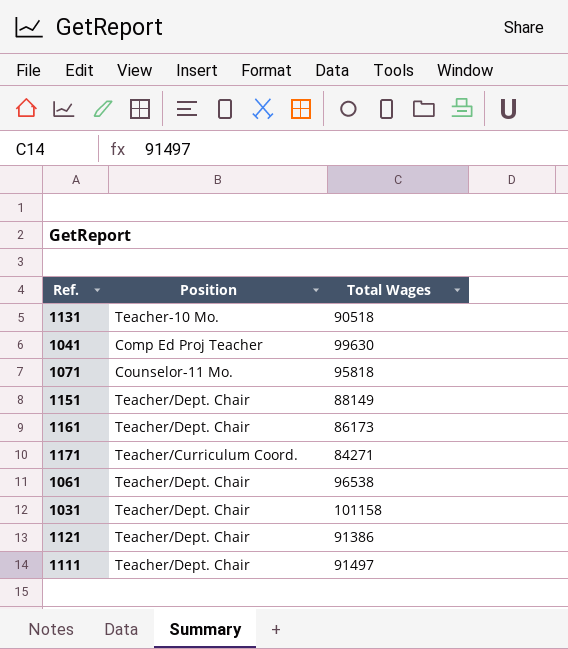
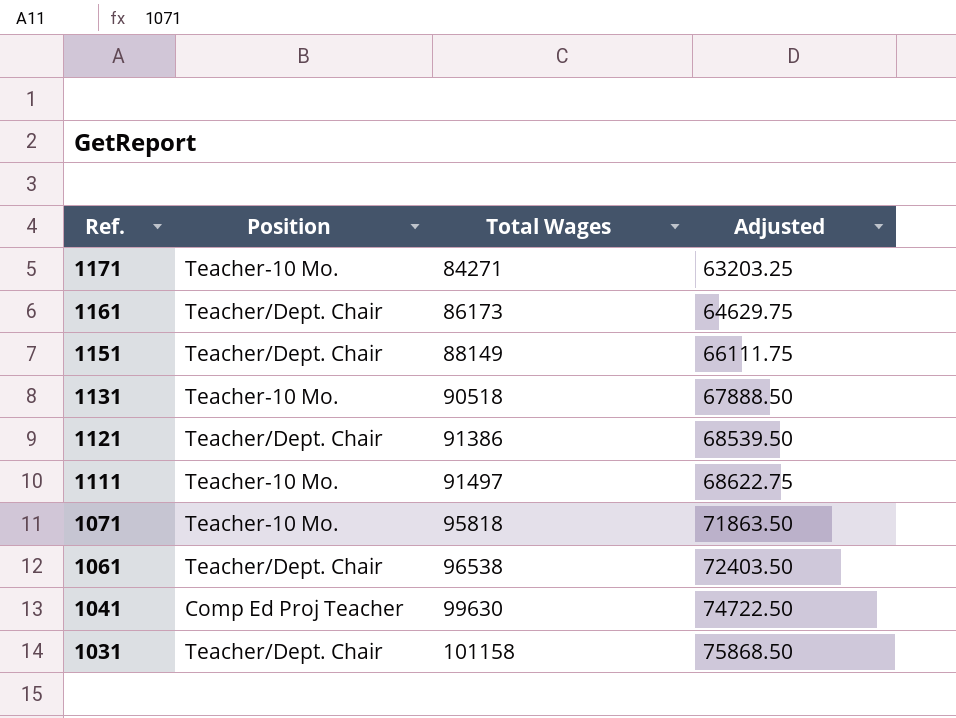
row order: none -> Ref. descending
column Adjusted | formula: none -> [Total Wages] * 0.75
1171 | Position: Teacher/Curriculum Coord. -> Teacher-10 Mo.
1111 | Position: Teacher/Dept. Chair -> Teacher-10 Mo.
1071 | Position: Counselor-11 Mo. -> Teacher-10 Mo.

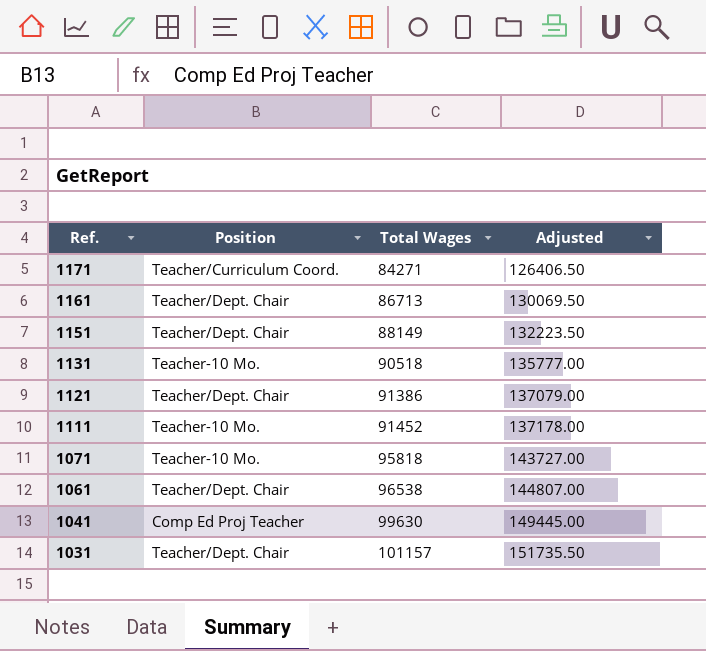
column Adjusted | formula: [Total Wages] * 0.75 -> [Total Wages] * 1.5
1171 | Position: Teacher-10 Mo. -> Teacher/Curriculum Coord.
1161 | Total Wages: 86173 -> 86713
1111 | Total Wages: 91497 -> 91452
1031 | Total Wages: 101158 -> 101157

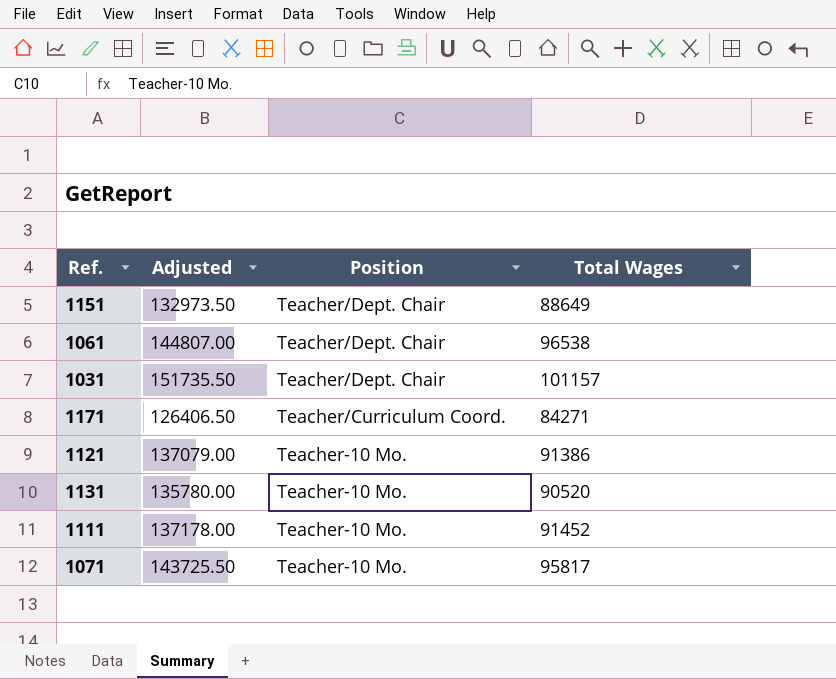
row order: Ref. descending -> Position descending
column Adjusted | position: 4 -> 2
row 1161: Teacher/Dept. Chair | 86713 | 130069.50 -> none
row 1041: Comp Ed Proj Teacher | 99630 | 149445.00 -> none
1151 | Adjusted: 132223.50 -> 132973.50
1151 | Total Wages: 88149 -> 88649
1121 | Position: Teacher/Dept. Chair -> Teacher-10 Mo.
1131 | Adjusted: 135777.00 -> 135780.00
1131 | Total Wages: 90518 -> 90520
1071 | Adjusted: 143727.00 -> 143725.50
1071 | Total Wages: 95818 -> 95817

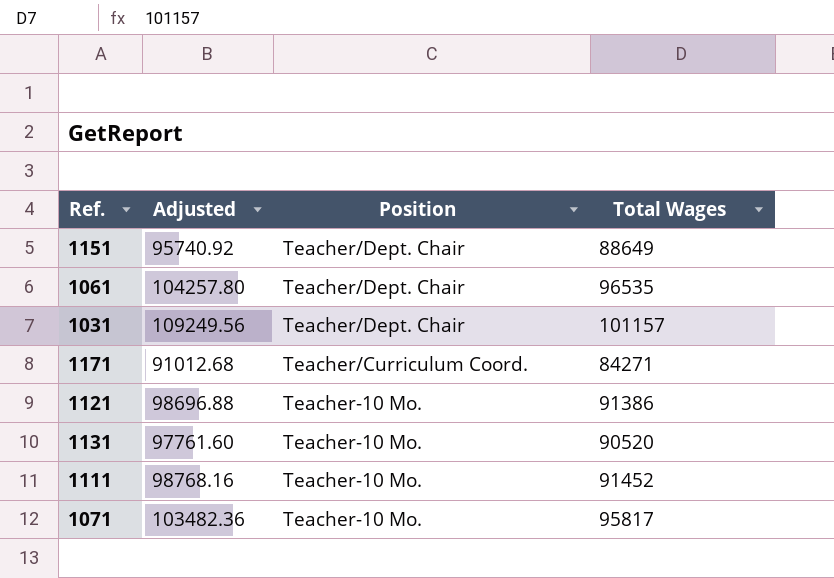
column Adjusted | formula: [Total Wages] * 1.5 -> [Total Wages] * 1.08
1061 | Total Wages: 96538 -> 96535

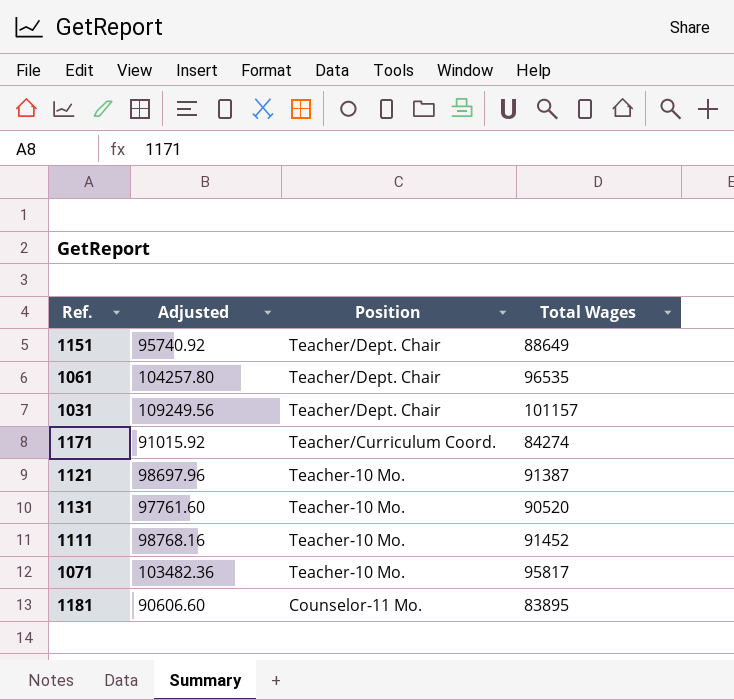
1171 | Adjusted: 91012.68 -> 91015.92
1171 | Total Wages: 84271 -> 84274
1121 | Adjusted: 98696.88 -> 98697.96
1121 | Total Wages: 91386 -> 91387
row 1181: none -> 90606.60 | Counselor-11 Mo. | 83895

